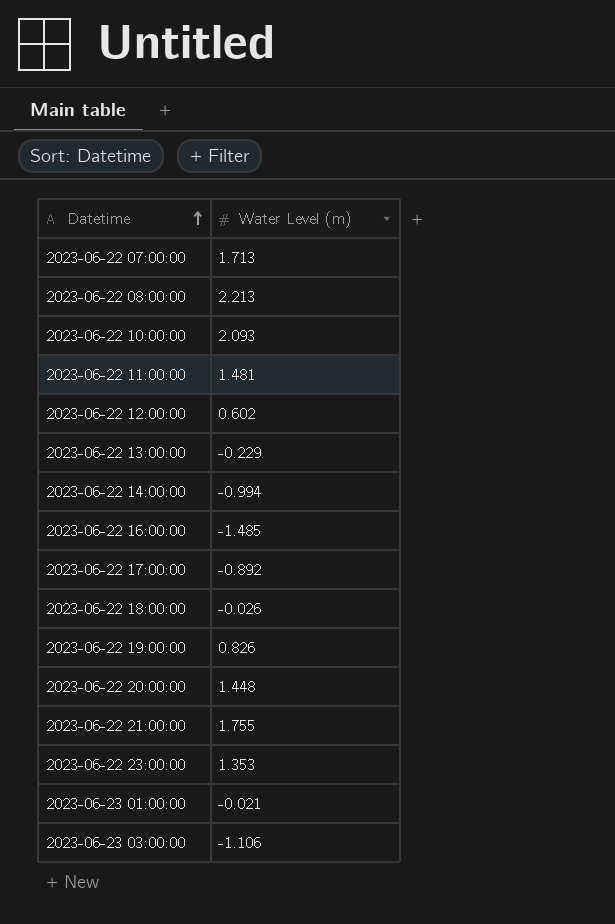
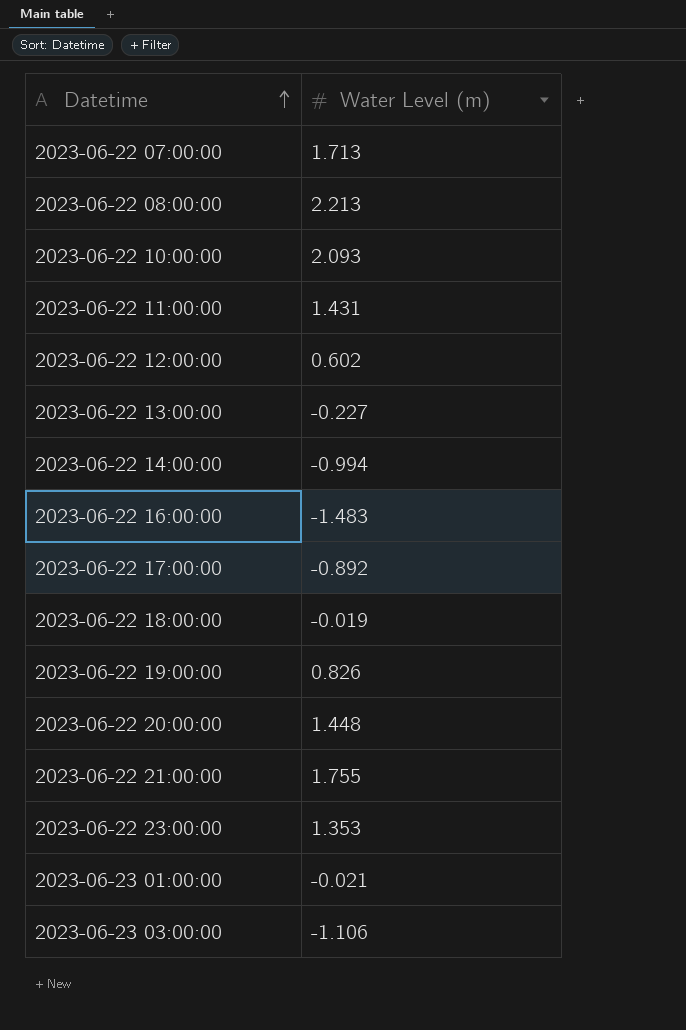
2023-06-22 11:00:00 | Water Level (m): 1.481 -> 1.431
2023-06-22 13:00:00 | Water Level (m): -0.229 -> -0.227
2023-06-22 16:00:00 | Water Level (m): -1.485 -> -1.483
2023-06-22 18:00:00 | Water Level (m): -0.026 -> -0.019

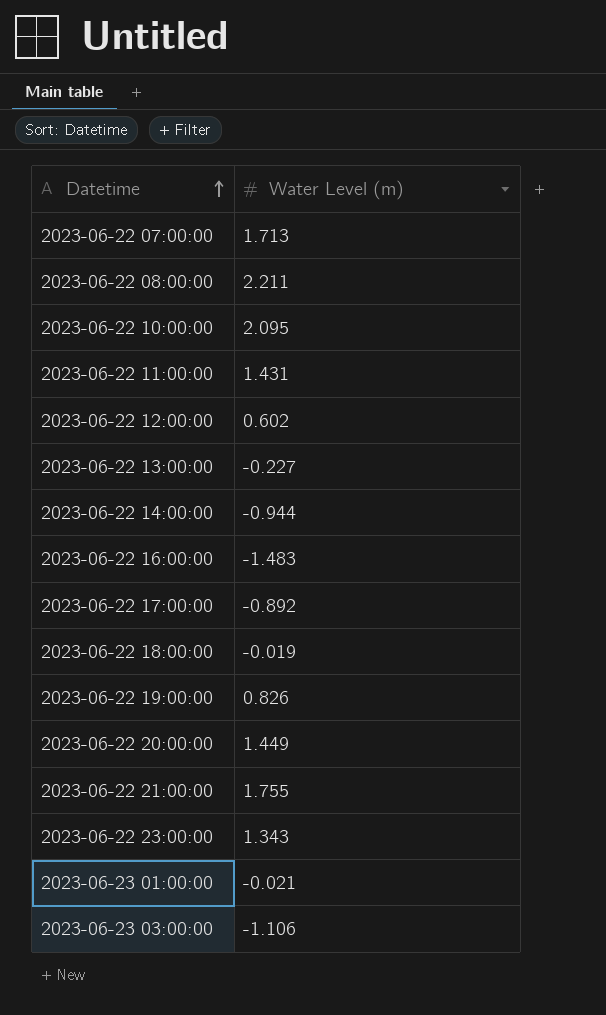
2023-06-22 08:00:00 | Water Level (m): 2.213 -> 2.211
2023-06-22 10:00:00 | Water Level (m): 2.093 -> 2.095
2023-06-22 14:00:00 | Water Level (m): -0.994 -> -0.944
2023-06-22 20:00:00 | Water Level (m): 1.448 -> 1.449
2023-06-22 23:00:00 | Water Level (m): 1.353 -> 1.343

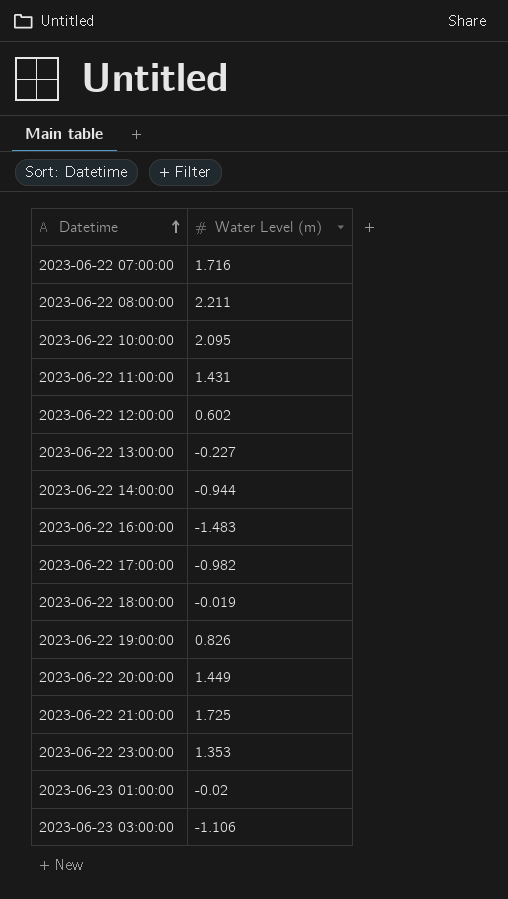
2023-06-22 07:00:00 | Water Level (m): 1.713 -> 1.716
2023-06-22 17:00:00 | Water Level (m): -0.892 -> -0.982
2023-06-22 21:00:00 | Water Level (m): 1.755 -> 1.725
2023-06-22 23:00:00 | Water Level (m): 1.343 -> 1.353
2023-06-23 01:00:00 | Water Level (m): -0.021 -> -0.02

